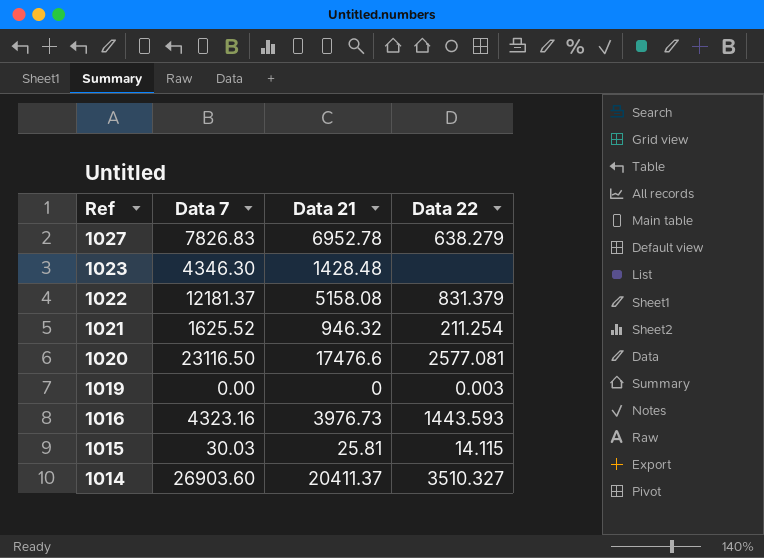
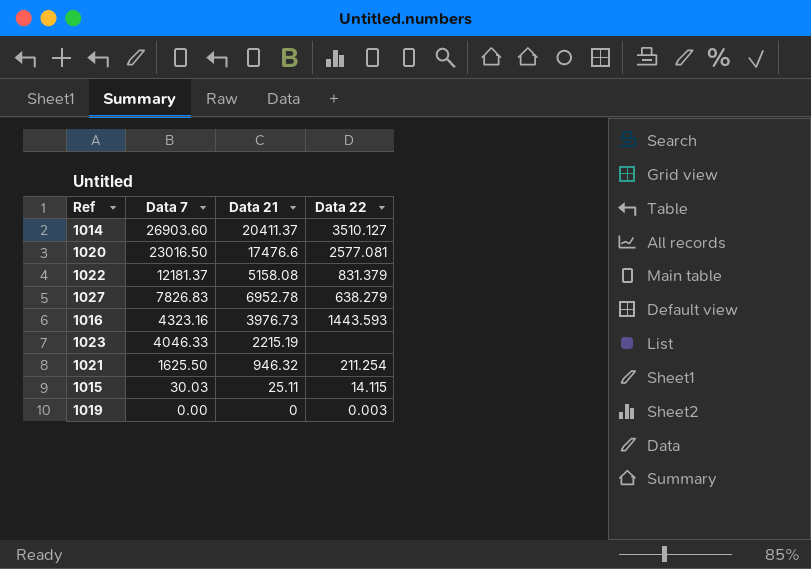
row order: Ref descending -> Data 7 descending
1014 | Data 22: 3510.327 -> 3510.127
1020 | Data 7: 23116.50 -> 23016.50
1023 | Data 7: 4346.30 -> 4046.33
1023 | Data 21: 1428.48 -> 2215.19
1021 | Data 7: 1625.52 -> 1625.50
1015 | Data 21: 25.81 -> 25.11

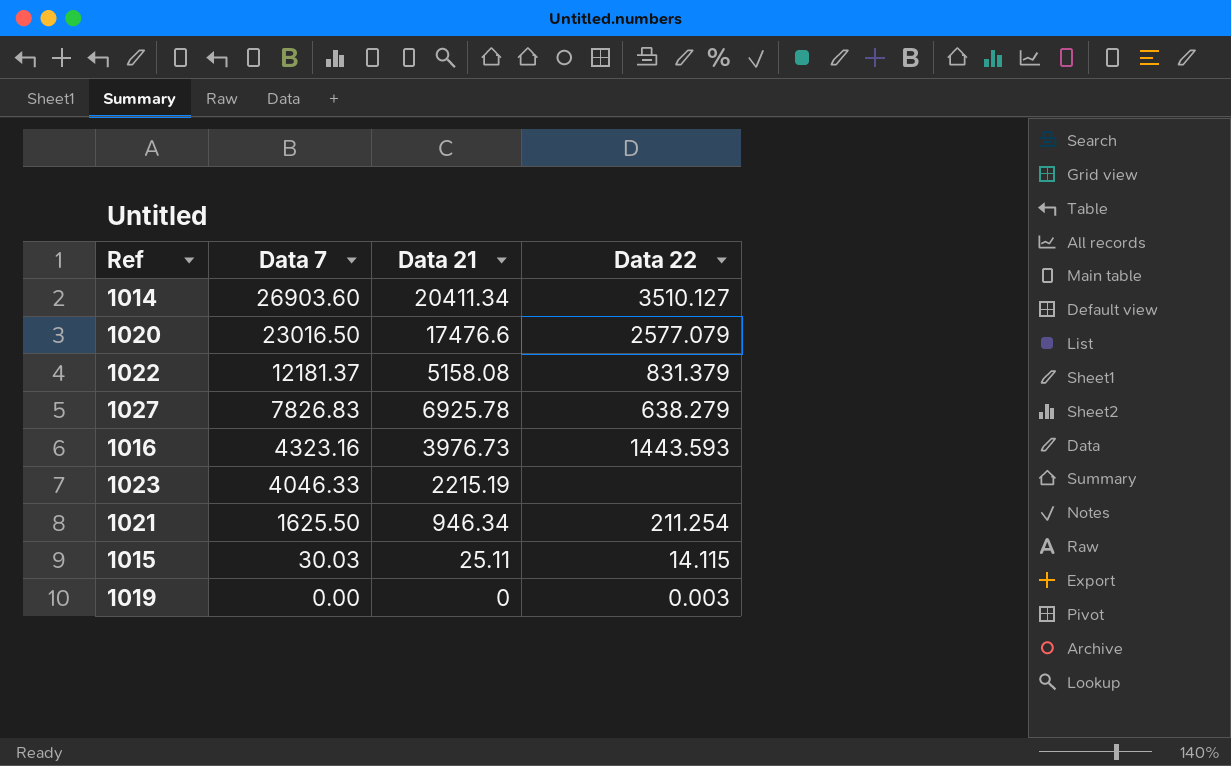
1014 | Data 21: 20411.37 -> 20411.34
1020 | Data 22: 2577.081 -> 2577.079
1027 | Data 21: 6952.78 -> 6925.78
1021 | Data 21: 946.32 -> 946.34

